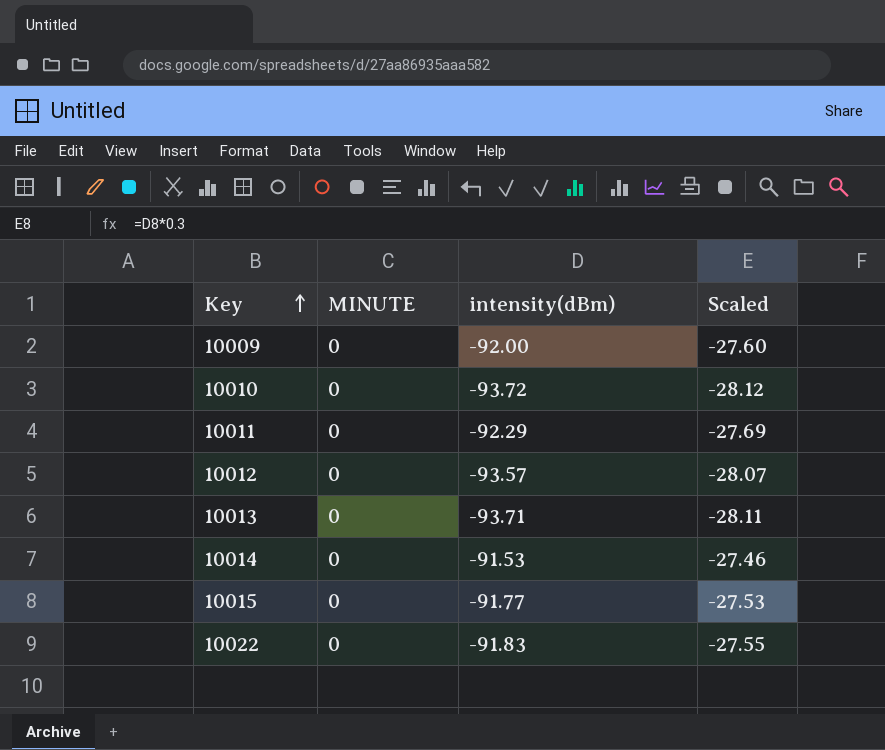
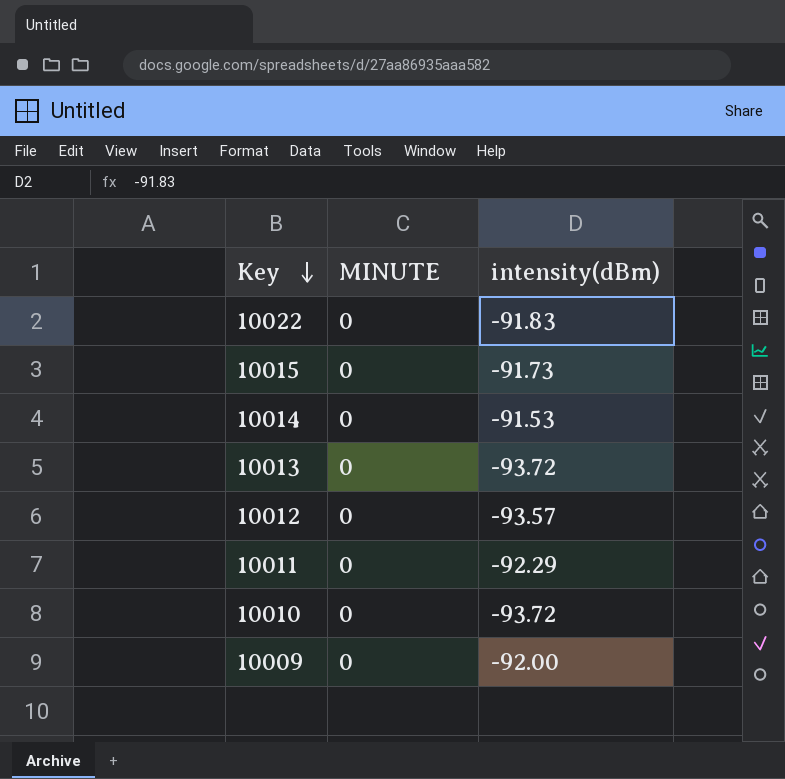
row order: Key ascending -> Key descending
column Scaled | formula: [intensity(dBm)] * 0.3 -> none
10015 | intensity(dBm): -91.77 -> -91.73
10013 | intensity(dBm): -93.71 -> -93.72

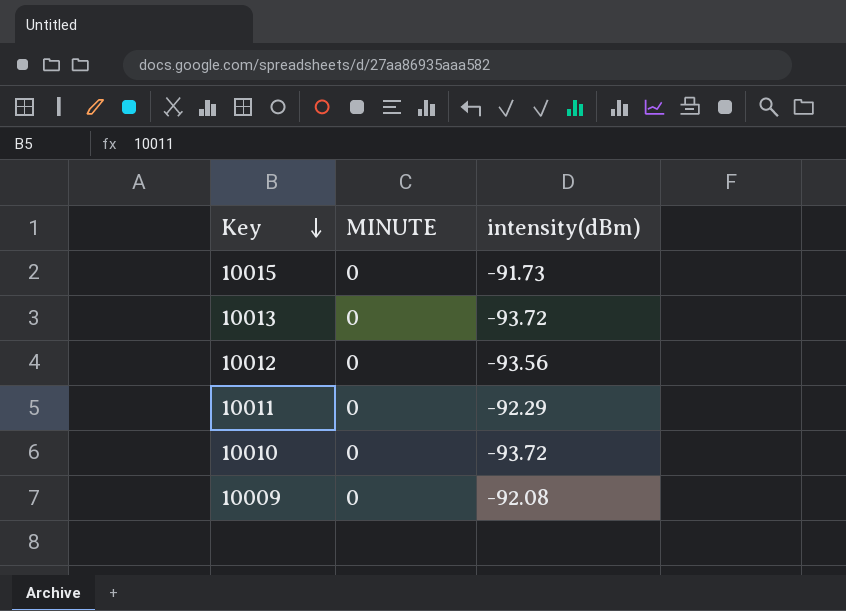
row 10022: 0 | -91.83 -> none
row 10014: 0 | -91.53 -> none
10012 | intensity(dBm): -93.57 -> -93.56
10009 | intensity(dBm): -92.00 -> -92.08

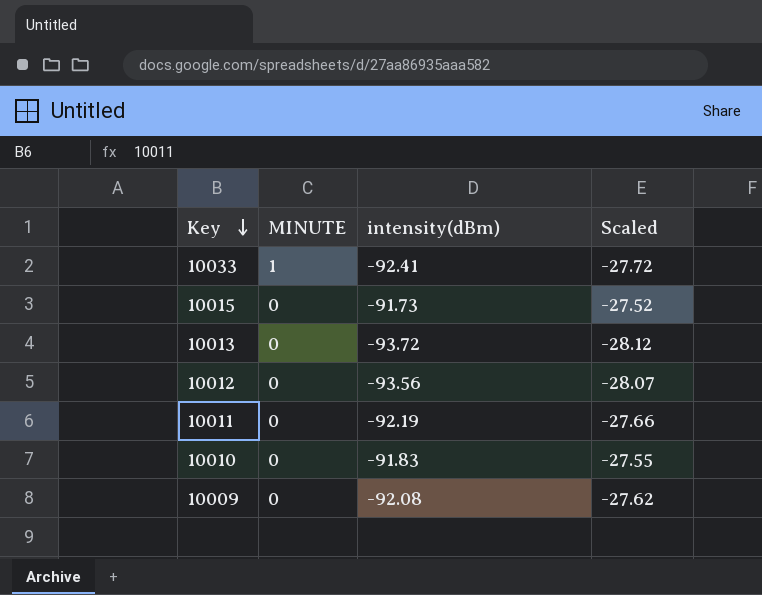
column Scaled | formula: none -> [intensity(dBm)] * 0.3
row 10033: none -> 1 | -92.41 | -27.72
10011 | intensity(dBm): -92.29 -> -92.19
10010 | intensity(dBm): -93.72 -> -91.83

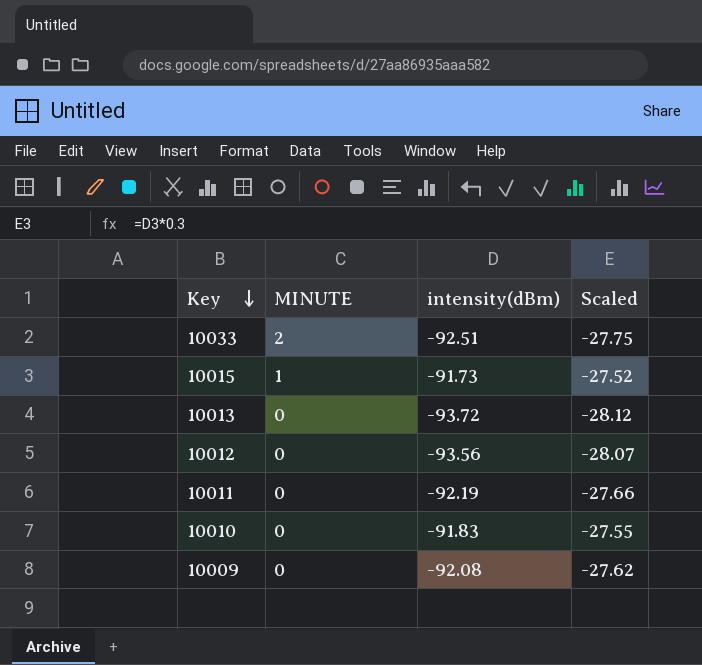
10033 | MINUTE: 1 -> 2
10033 | intensity(dBm): -92.41 -> -92.51
10033 | Scaled: -27.72 -> -27.75
10015 | MINUTE: 0 -> 1

